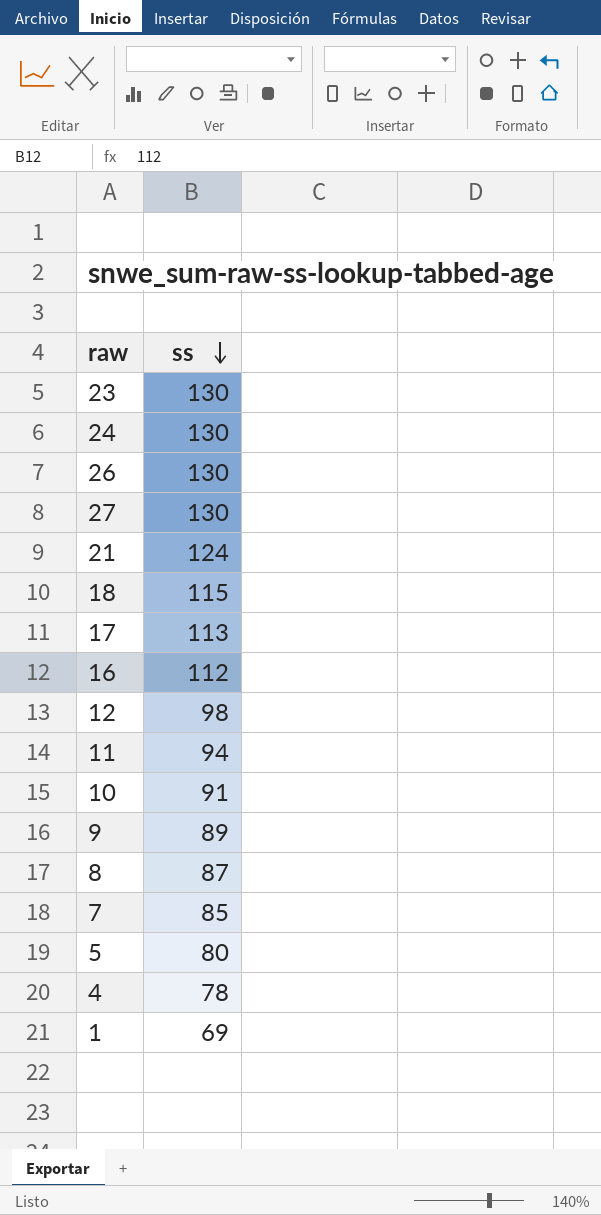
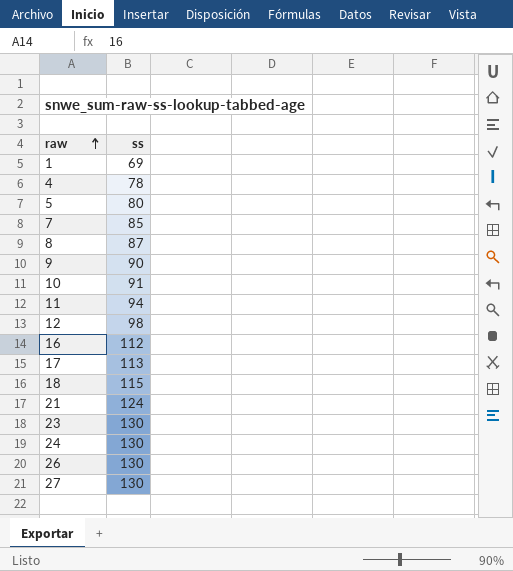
row order: ss descending -> raw ascending
9 | ss: 89 -> 90

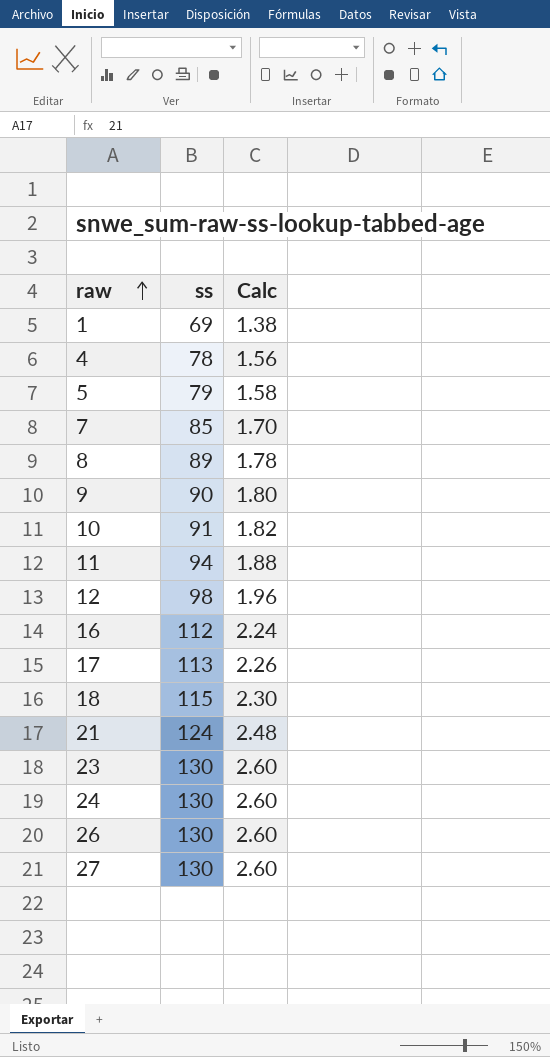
column Calc | formula: none -> [ss] * 0.02
5 | ss: 80 -> 79
8 | ss: 87 -> 89

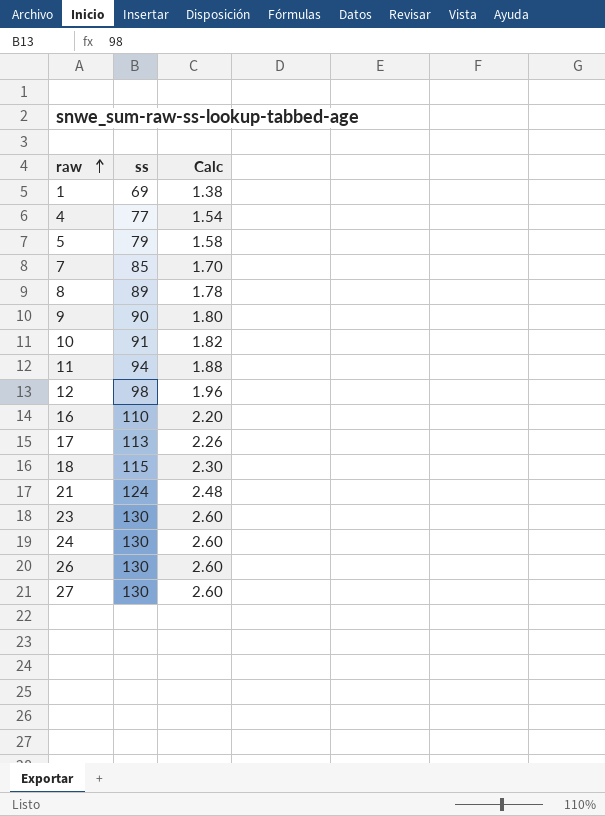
4 | ss: 78 -> 77
4 | Calc: 1.56 -> 1.54
16 | ss: 112 -> 110
16 | Calc: 2.24 -> 2.20

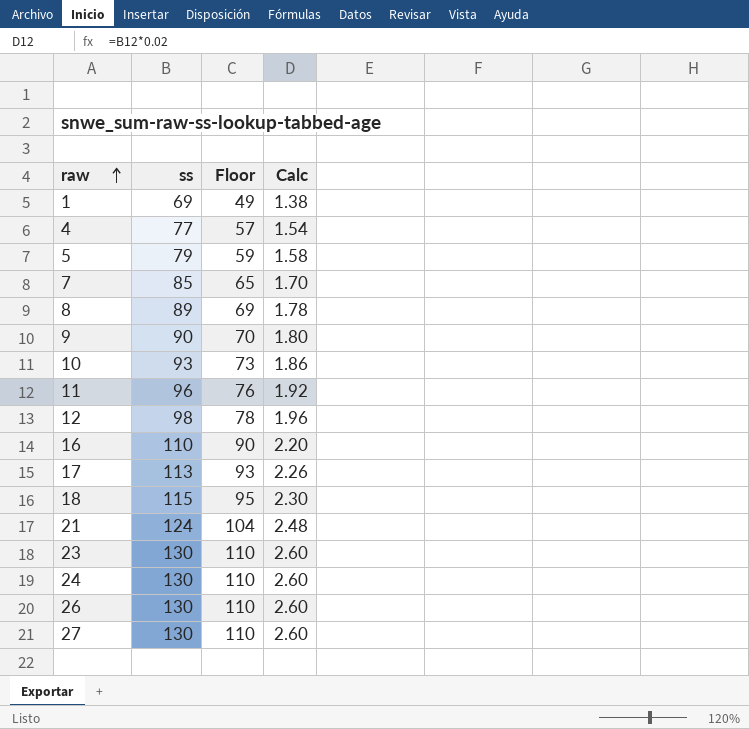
column Floor | formula: none -> [ss] - 20
10 | ss: 91 -> 93
10 | Calc: 1.82 -> 1.86
11 | ss: 94 -> 96
11 | Calc: 1.88 -> 1.92

